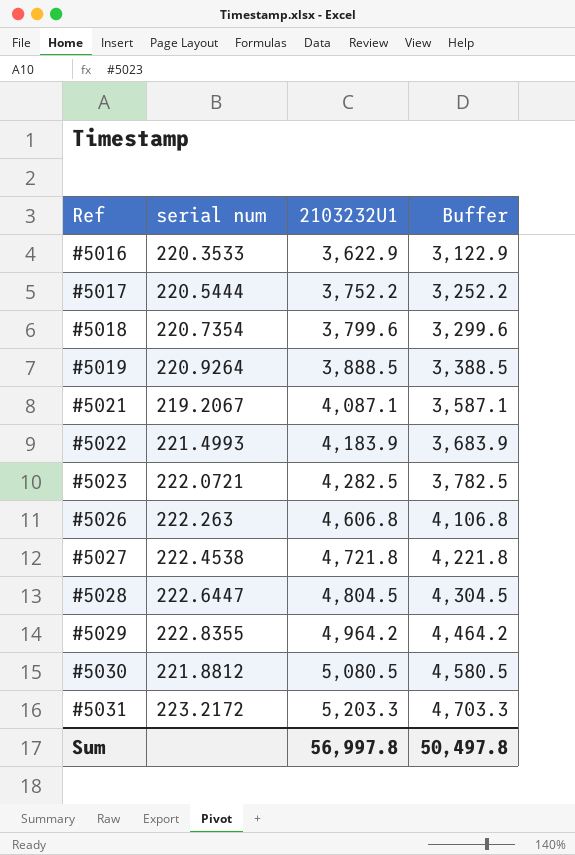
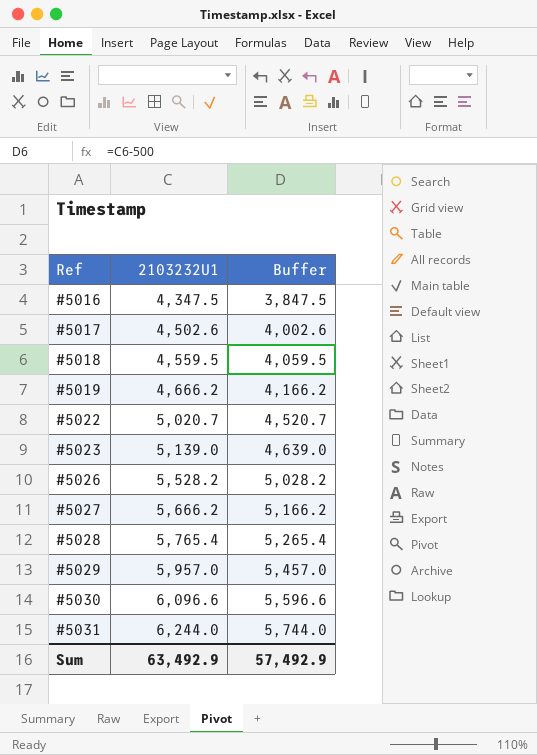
column serial num | position: 2 -> none
row #5021: 219.2067 | 4,087.1 | 3,587.1 -> none
#5016 | 2103232U1: 3,622.9 -> 4,347.5
#5016 | Buffer: 3,122.9 -> 3,847.5
#5017 | 2103232U1: 3,752.2 -> 4,502.6
#5017 | Buffer: 3,252.2 -> 4,002.6
#5018 | 2103232U1: 3,799.6 -> 4,559.5
#5018 | Buffer: 3,299.6 -> 4,059.5
#5019 | 2103232U1: 3,888.5 -> 4,666.2
#5019 | Buffer: 3,388.5 -> 4,166.2
#5022 | 2103232U1: 4,183.9 -> 5,020.7
#5022 | Buffer: 3,683.9 -> 4,520.7
#5023 | 2103232U1: 4,282.5 -> 5,139.0
#5023 | Buffer: 3,782.5 -> 4,639.0
#5026 | 2103232U1: 4,606.8 -> 5,528.2
#5026 | Buffer: 4,106.8 -> 5,028.2
#5027 | 2103232U1: 4,721.8 -> 5,666.2
#5027 | Buffer: 4,221.8 -> 5,166.2
#5028 | 2103232U1: 4,804.5 -> 5,765.4
#5028 | Buffer: 4,304.5 -> 5,265.4
#5029 | 2103232U1: 4,964.2 -> 5,957.0
#5029 | Buffer: 4,464.2 -> 5,457.0
#5030 | 2103232U1: 5,080.5 -> 6,096.6
#5030 | Buffer: 4,580.5 -> 5,596.6
#5031 | 2103232U1: 5,203.3 -> 6,244.0
#5031 | Buffer: 4,703.3 -> 5,744.0
Sum | 2103232U1: 56,997.8 -> 63,492.9
Sum | Buffer: 50,497.8 -> 57,492.9

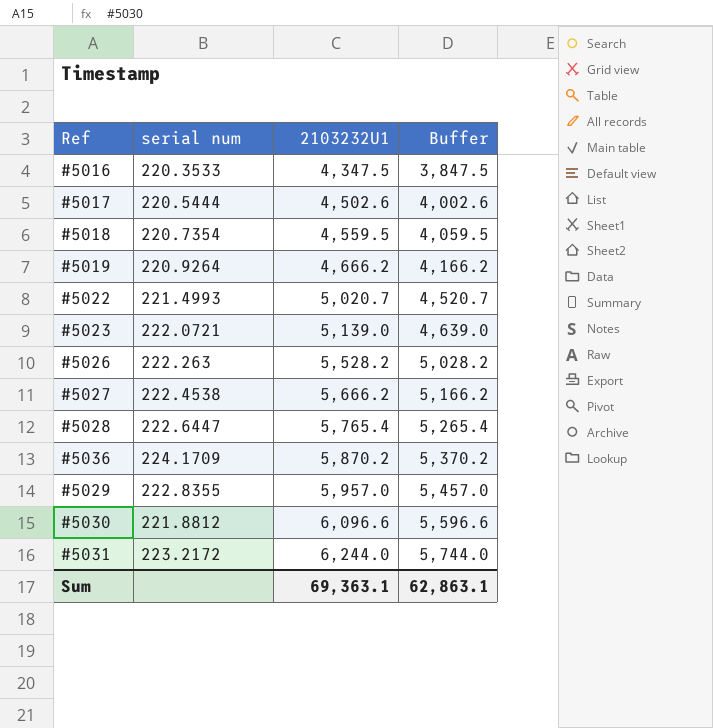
column serial num | position: none -> 2
row #5036: none -> 224.1709 | 5,870.2 | 5,370.2
Sum | 2103232U1: 63,492.9 -> 69,363.1
Sum | Buffer: 57,492.9 -> 62,863.1

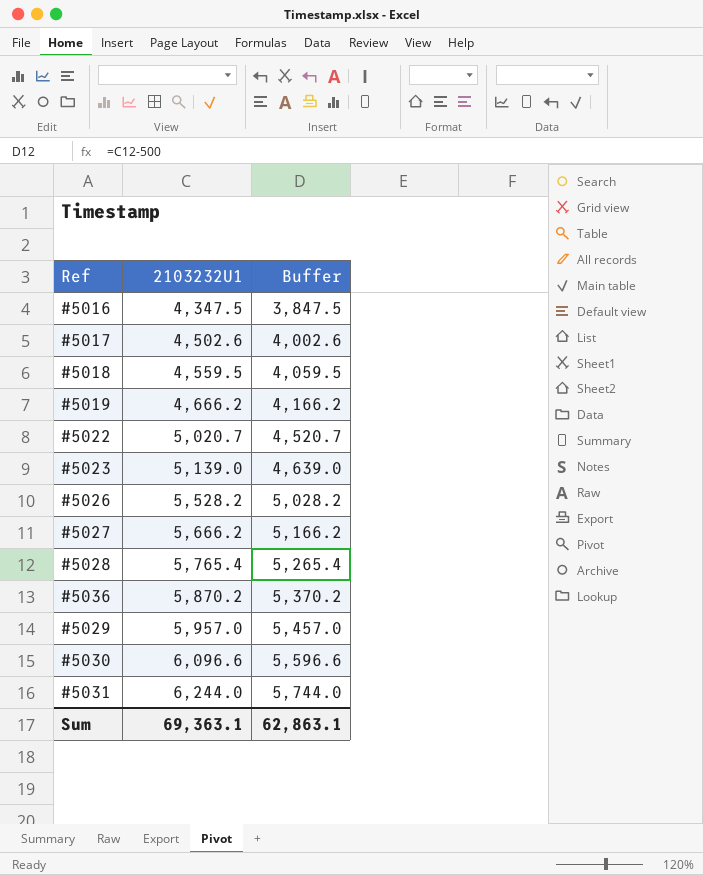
column serial num | position: 2 -> none

